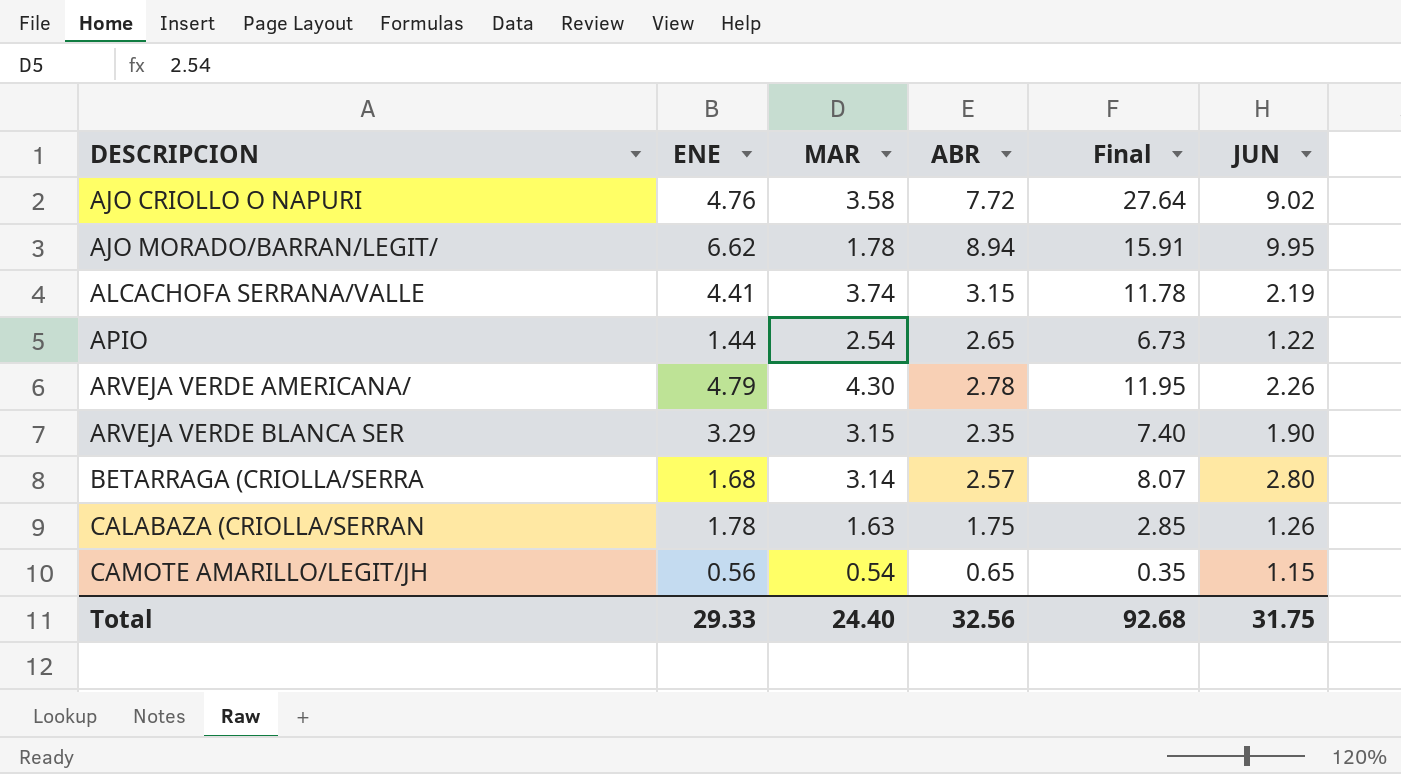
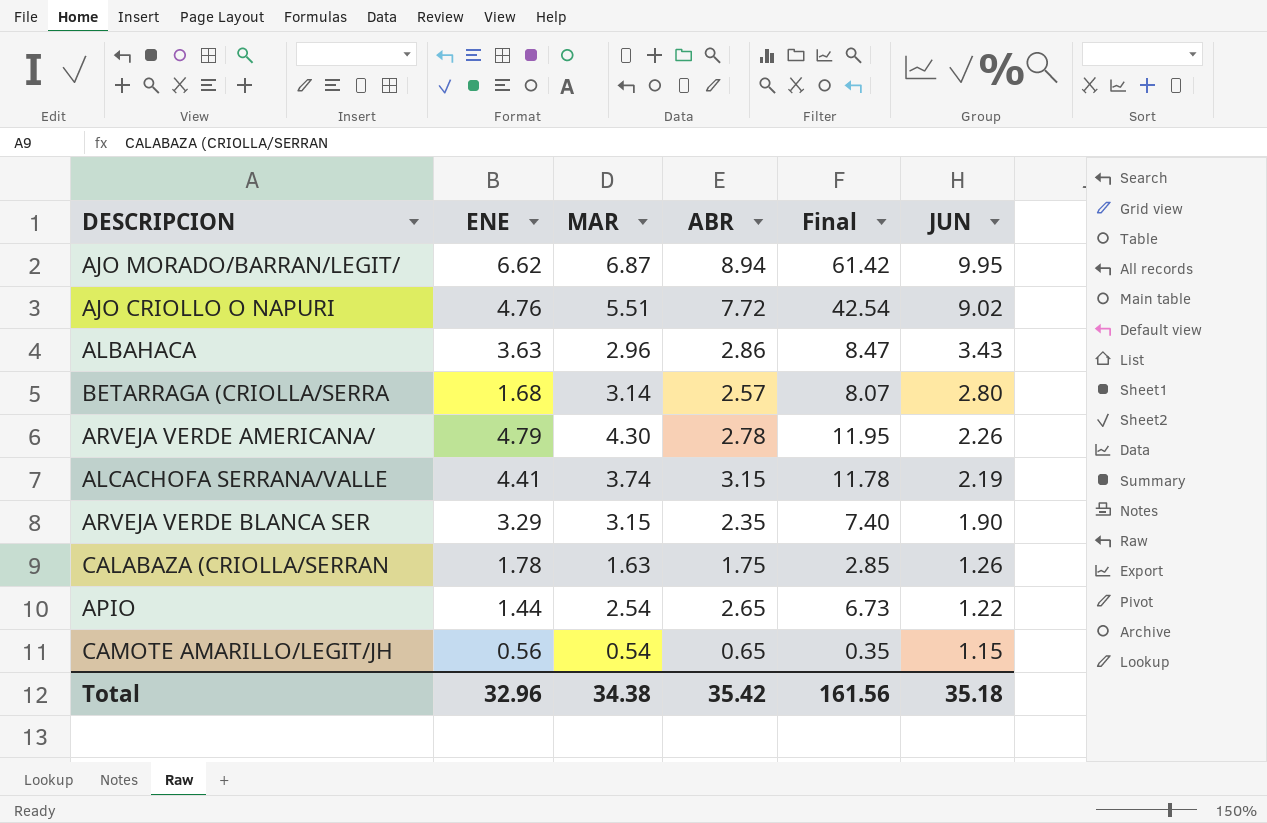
row order: DESCRIPCION ascending -> JUN descending
AJO MORADO/BARRAN/LEGIT/ | MAR: 1.78 -> 6.87
AJO MORADO/BARRAN/LEGIT/ | Final: 15.91 -> 61.42
AJO CRIOLLO O NAPURI | MAR: 3.58 -> 5.51
AJO CRIOLLO O NAPURI | Final: 27.64 -> 42.54
row ALBAHACA: none -> 3.63 | 2.96 | 2.86 | 8.47 | 3.43
Total | ENE: 29.33 -> 32.96
Total | MAR: 24.40 -> 34.38
Total | ABR: 32.56 -> 35.42
Total | Final: 92.68 -> 161.56
Total | JUN: 31.75 -> 35.18

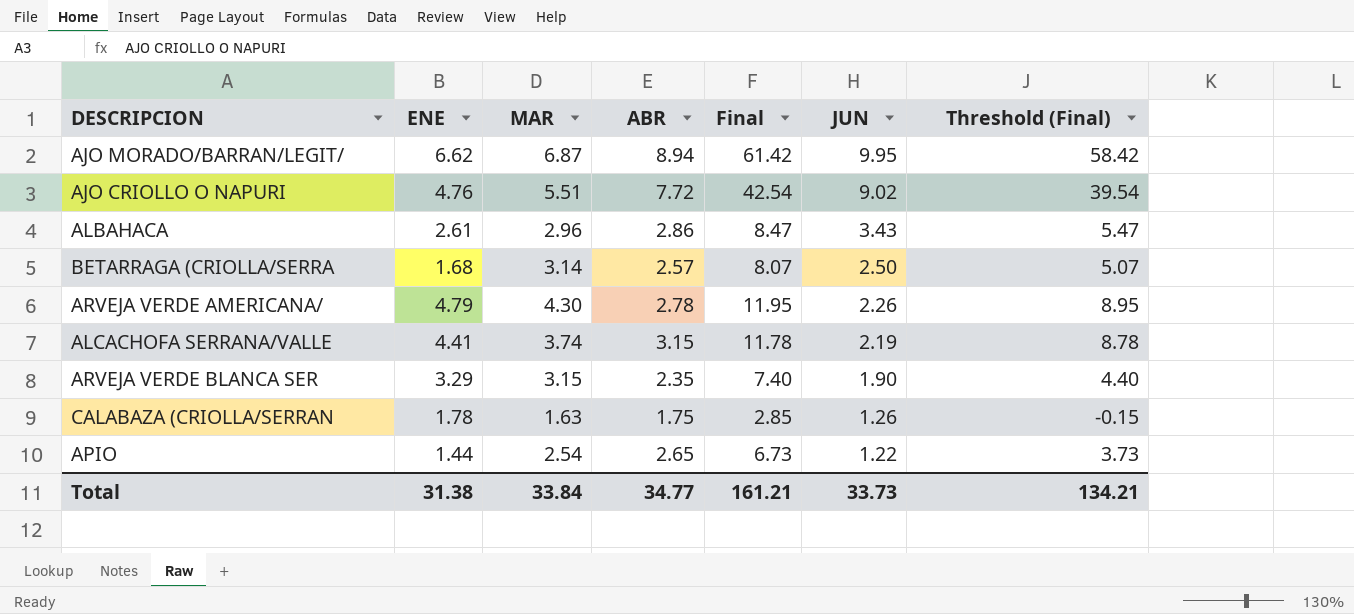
column Threshold (Final) | formula: none -> [Final] - 3
row CAMOTE AMARILLO/LEGIT/JH: 0.56 | 0.54 | 0.65 | 0.35 | 1.15 -> none
ALBAHACA | ENE: 3.63 -> 2.61
BETARRAGA (CRIOLLA/SERRA | JUN: 2.80 -> 2.50
Total | ENE: 32.96 -> 31.38
Total | MAR: 34.38 -> 33.84
Total | ABR: 35.42 -> 34.77
Total | Final: 161.56 -> 161.21
Total | JUN: 35.18 -> 33.73

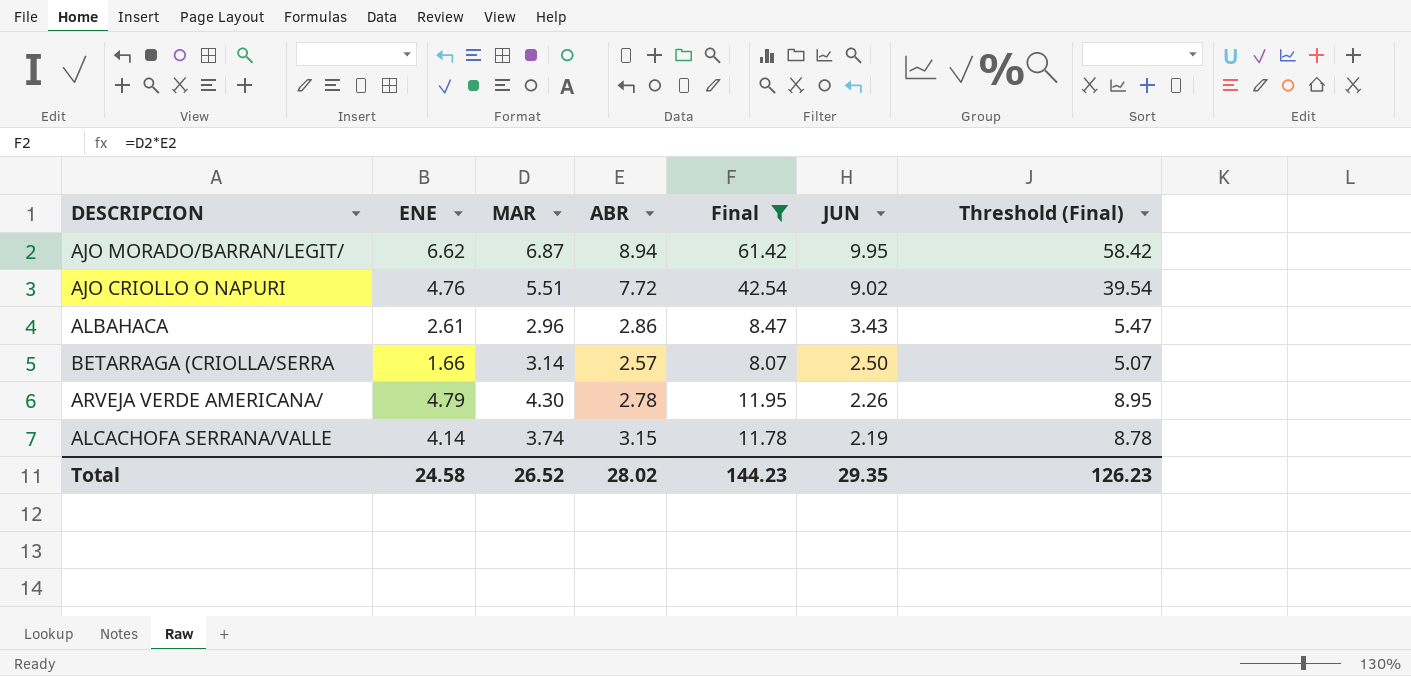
filter: none -> Final >= 8.07
BETARRAGA (CRIOLLA/SERRA | ENE: 1.68 -> 1.66
ALCACHOFA SERRANA/VALLE | ENE: 4.41 -> 4.14
Total | ENE: 31.38 -> 24.58
Total | MAR: 33.84 -> 26.52
Total | ABR: 34.77 -> 28.02
Total | Final: 161.21 -> 144.23
Total | JUN: 33.73 -> 29.35
Total | Threshold (Final): 134.21 -> 126.23

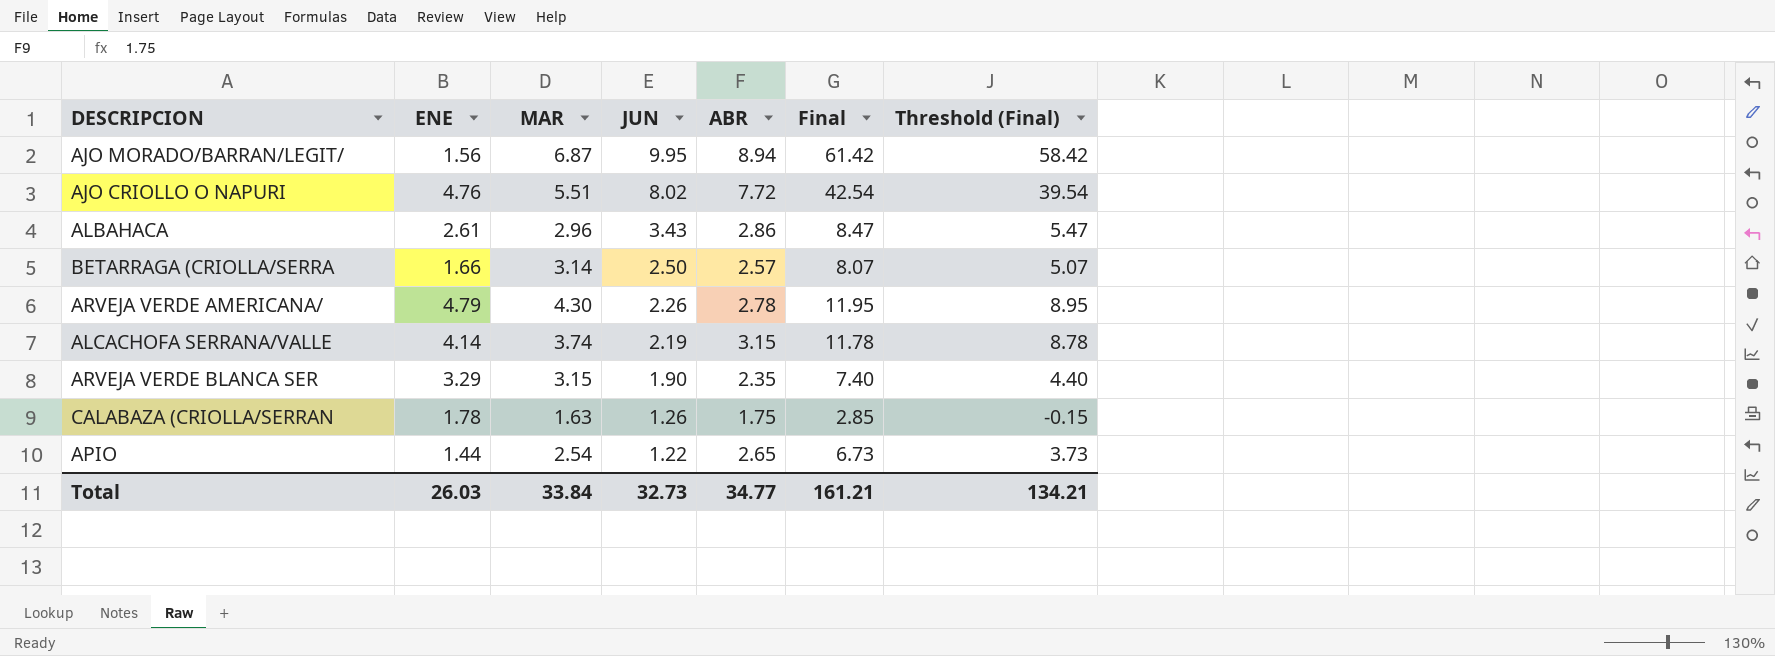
filter: Final >= 8.07 -> none
column JUN | position: 6 -> 4
AJO MORADO/BARRAN/LEGIT/ | ENE: 6.62 -> 1.56
AJO CRIOLLO O NAPURI | JUN: 9.02 -> 8.02
Total | ENE: 24.58 -> 26.03
Total | MAR: 26.52 -> 33.84
Total | JUN: 29.35 -> 32.73
Total | ABR: 28.02 -> 34.77
Total | Final: 144.23 -> 161.21
Total | Threshold (Final): 126.23 -> 134.21

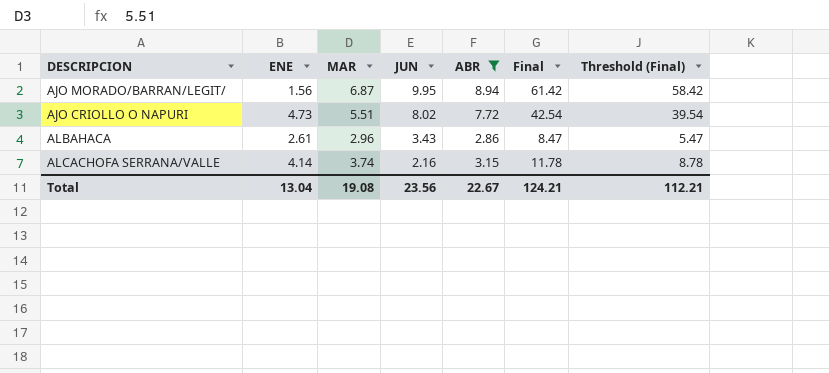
filter: none -> ABR >= 2.86
AJO CRIOLLO O NAPURI | ENE: 4.76 -> 4.73
ALCACHOFA SERRANA/VALLE | JUN: 2.19 -> 2.16
Total | ENE: 26.03 -> 13.04
Total | MAR: 33.84 -> 19.08
Total | JUN: 32.73 -> 23.56
Total | ABR: 34.77 -> 22.67
Total | Final: 161.21 -> 124.21
Total | Threshold (Final): 134.21 -> 112.21

